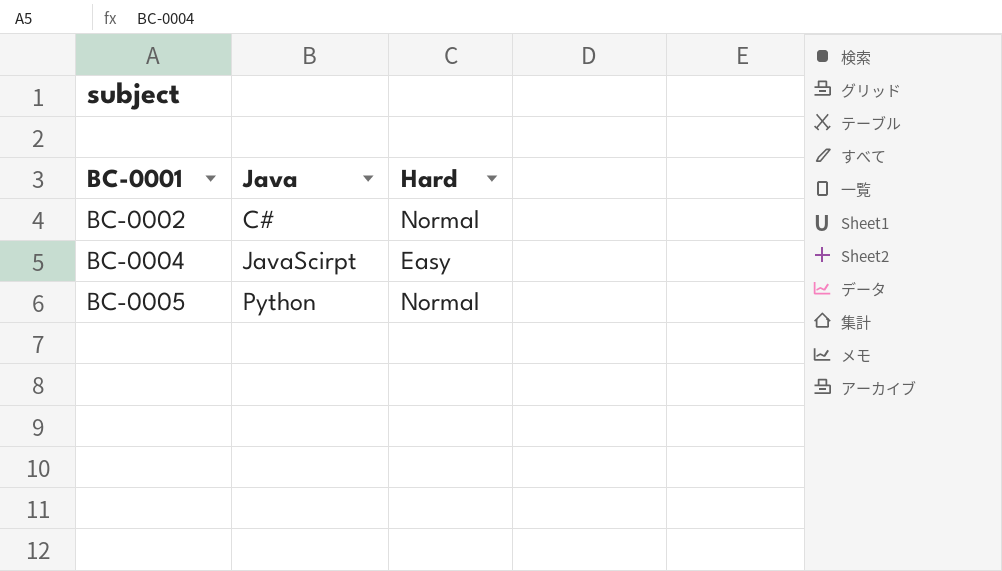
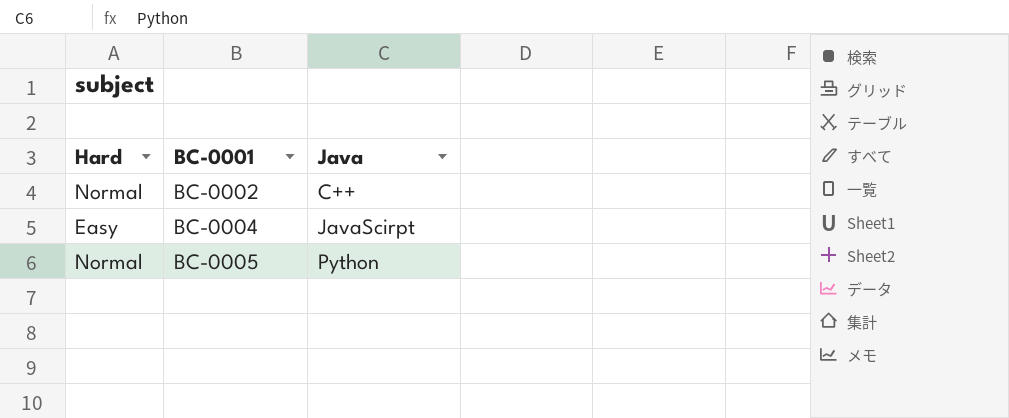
column Hard | position: 3 -> 1
BC-0002 | Java: C# -> C++

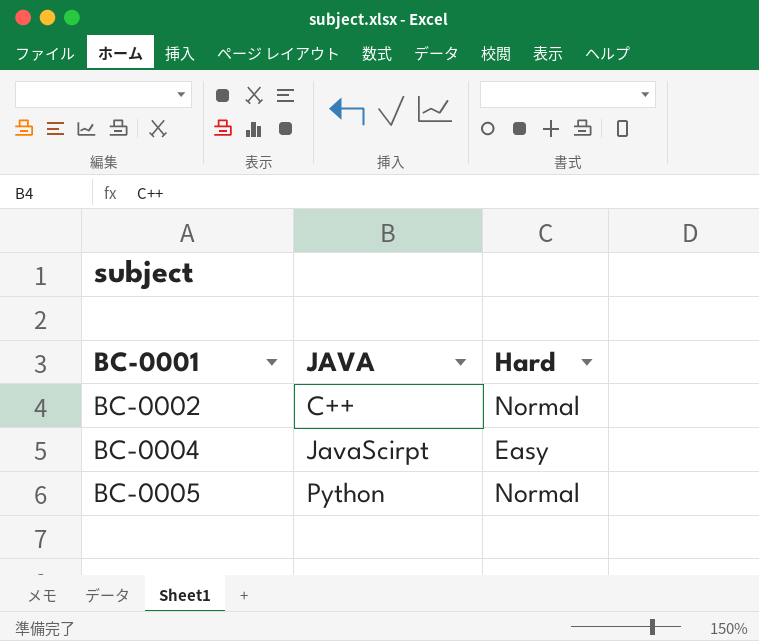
column name: Java -> JAVA
column Hard | position: 1 -> 3

